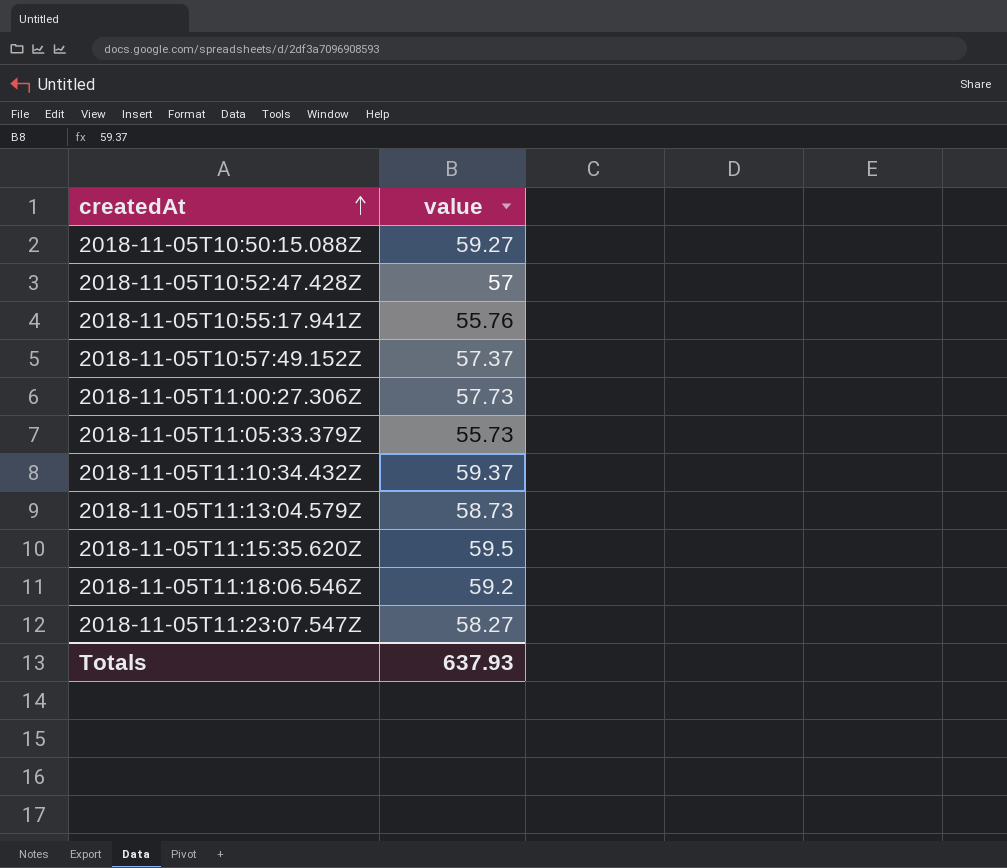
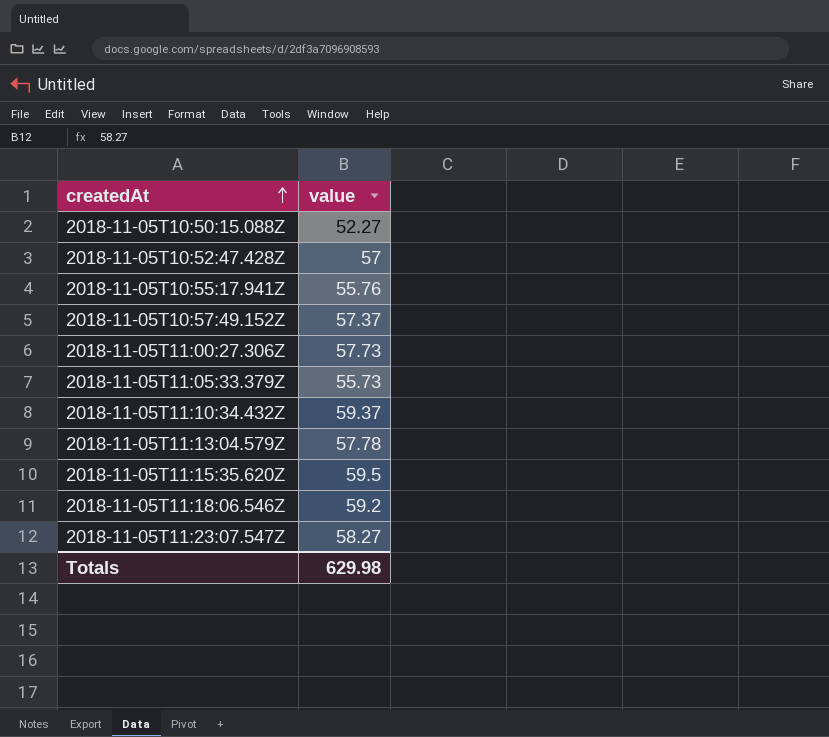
2018-11-05T10:50:15.088Z | value: 59.27 -> 52.27
2018-11-05T11:13:04.579Z | value: 58.73 -> 57.78
Totals | value: 637.93 -> 629.98

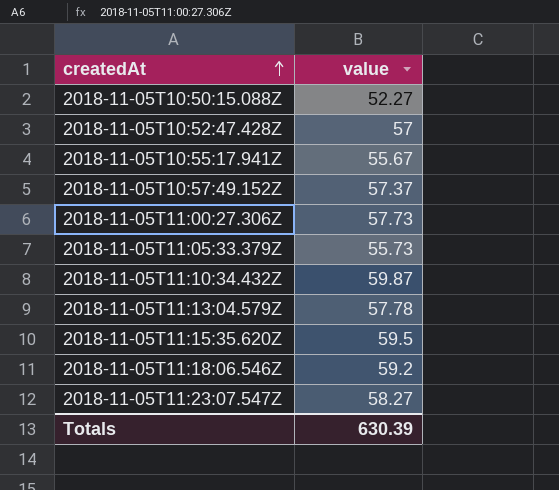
2018-11-05T10:55:17.941Z | value: 55.76 -> 55.67
2018-11-05T11:10:34.432Z | value: 59.37 -> 59.87
Totals | value: 629.98 -> 630.39

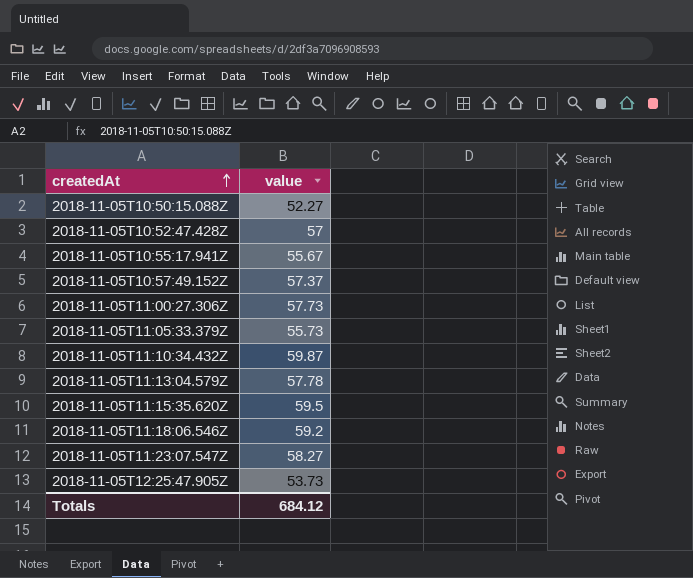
row 2018-11-05T12:25:47.905Z: none -> 53.73
Totals | value: 630.39 -> 684.12

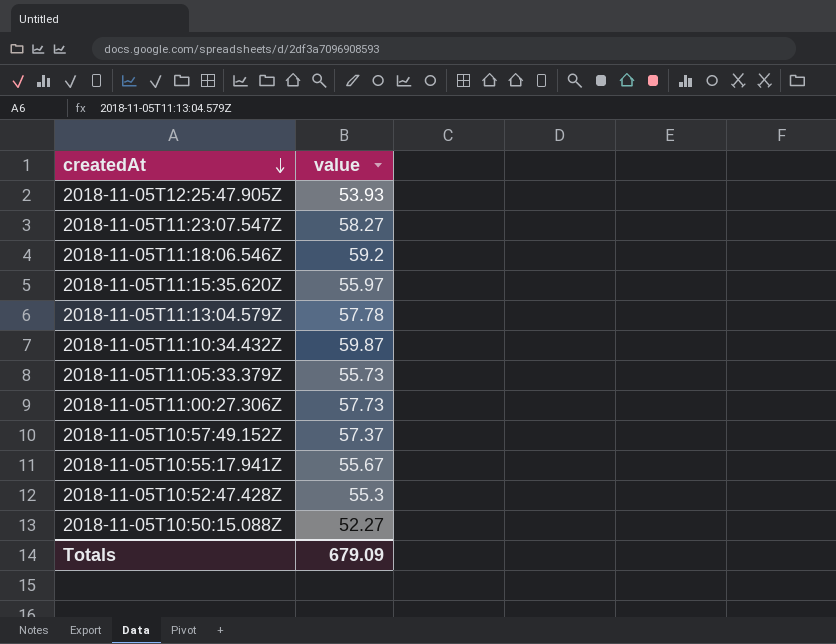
row order: createdAt ascending -> createdAt descending
2018-11-05T12:25:47.905Z | value: 53.73 -> 53.93
2018-11-05T11:15:35.620Z | value: 59.5 -> 55.97
2018-11-05T10:52:47.428Z | value: 57 -> 55.3
Totals | value: 684.12 -> 679.09

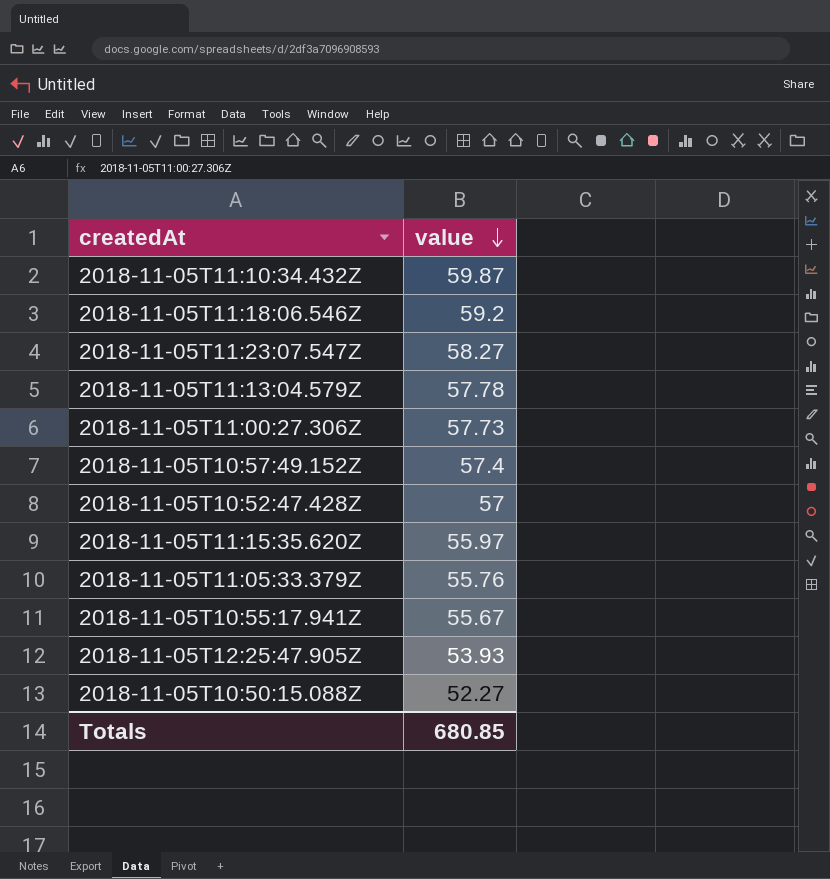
row order: createdAt descending -> value descending
2018-11-05T10:57:49.152Z | value: 57.37 -> 57.4
2018-11-05T10:52:47.428Z | value: 55.3 -> 57
2018-11-05T11:05:33.379Z | value: 55.73 -> 55.76
Totals | value: 679.09 -> 680.85

